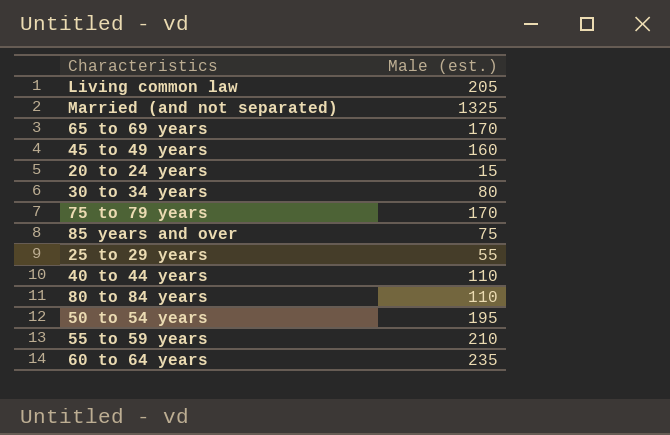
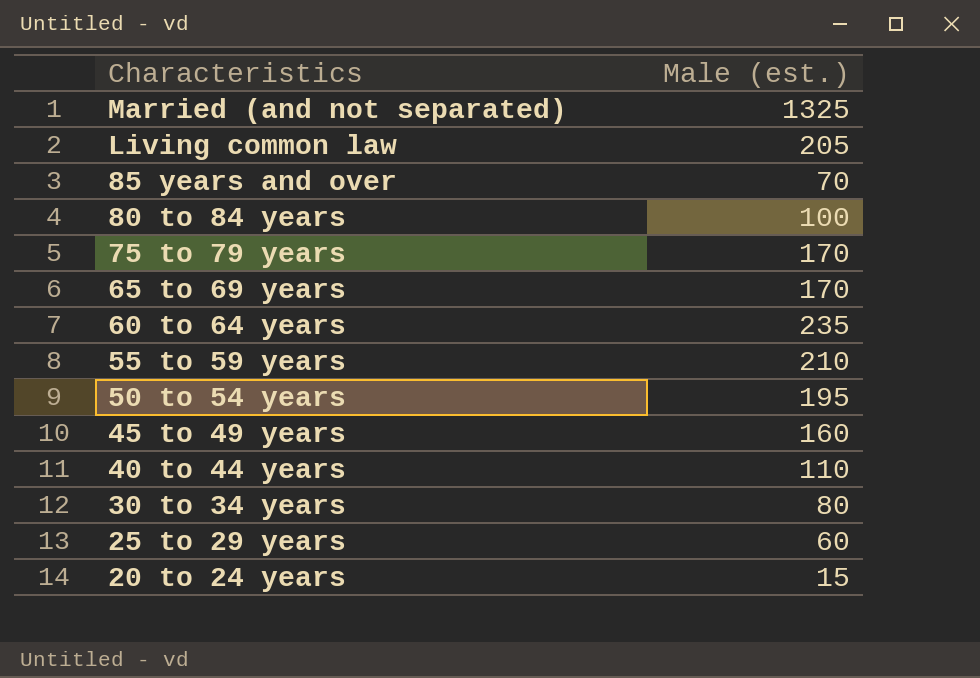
row order: none -> Characteristics descending
85 years and over | Male (est.): 75 -> 70
80 to 84 years | Male (est.): 110 -> 100
25 to 29 years | Male (est.): 55 -> 60

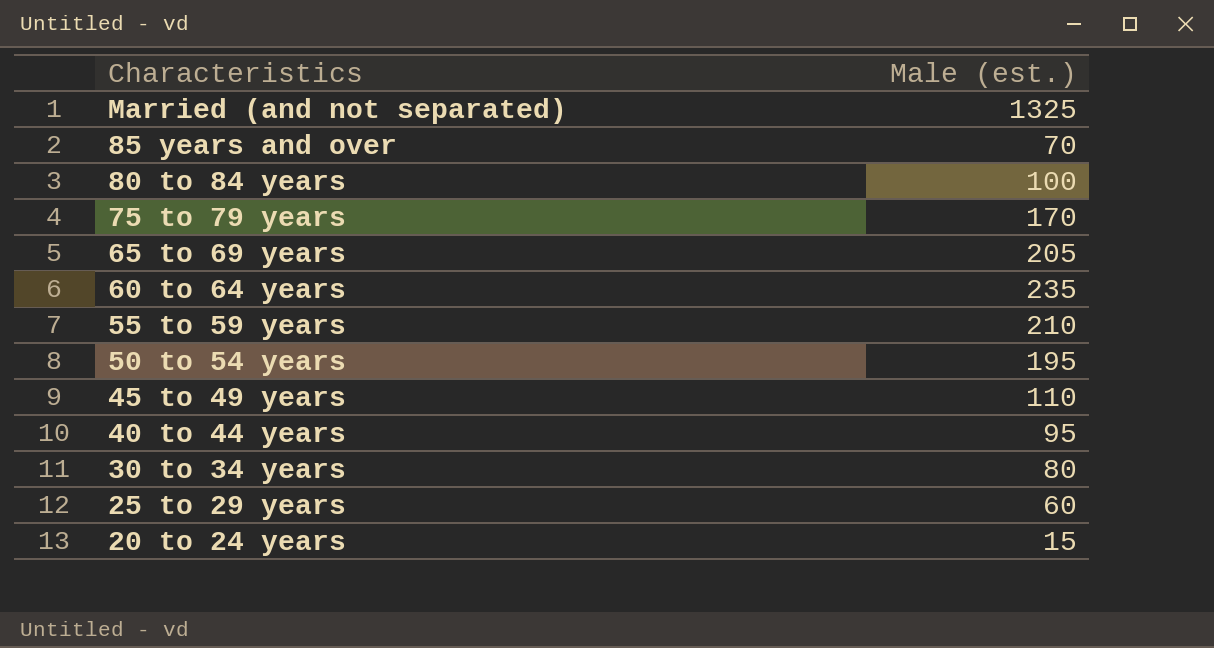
row Living common law: 205 -> none
65 to 69 years | Male (est.): 170 -> 205
45 to 49 years | Male (est.): 160 -> 110
40 to 44 years | Male (est.): 110 -> 95

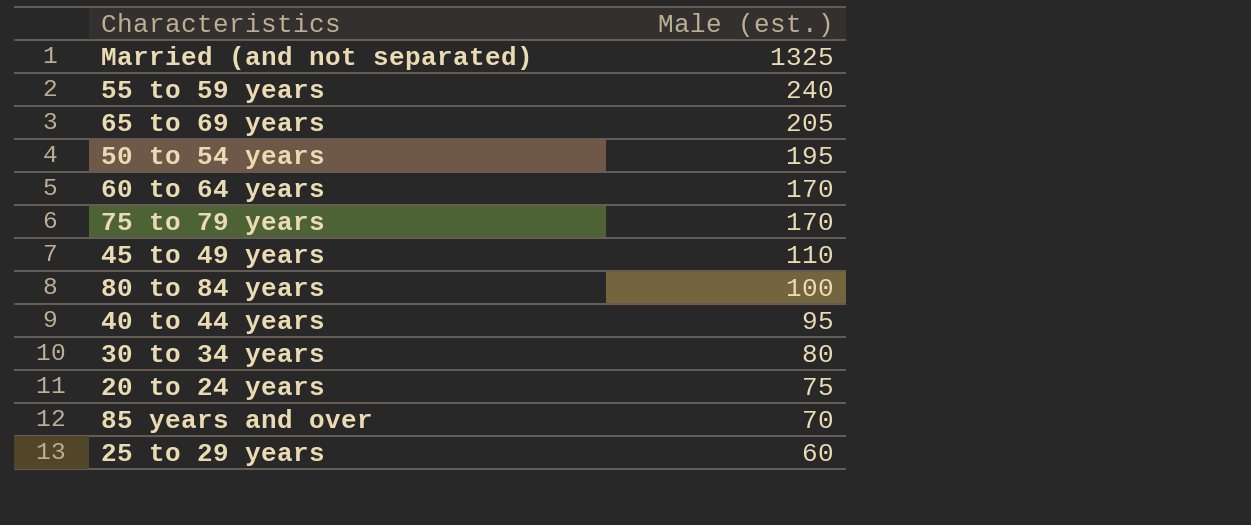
row order: Characteristics descending -> Male (est.) descending
55 to 59 years | Male (est.): 210 -> 240
60 to 64 years | Male (est.): 235 -> 170
20 to 24 years | Male (est.): 15 -> 75

